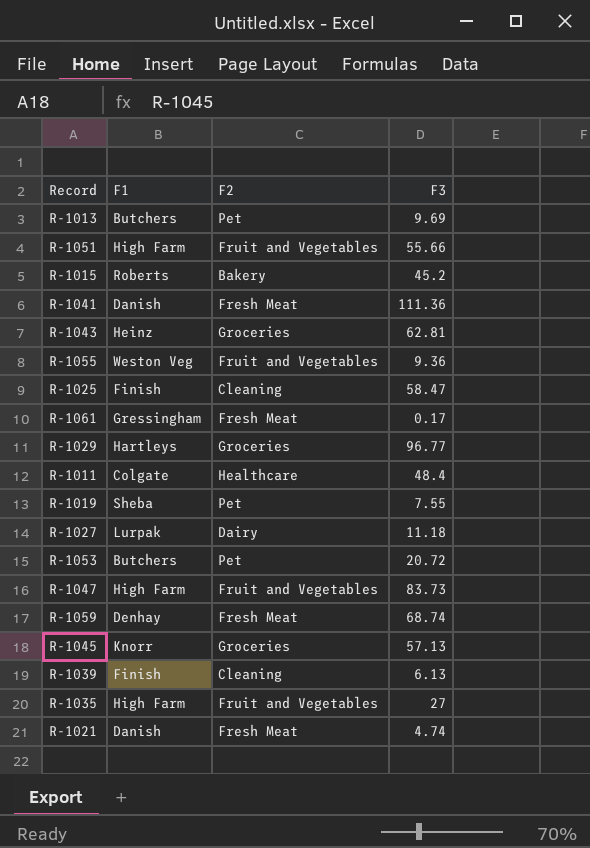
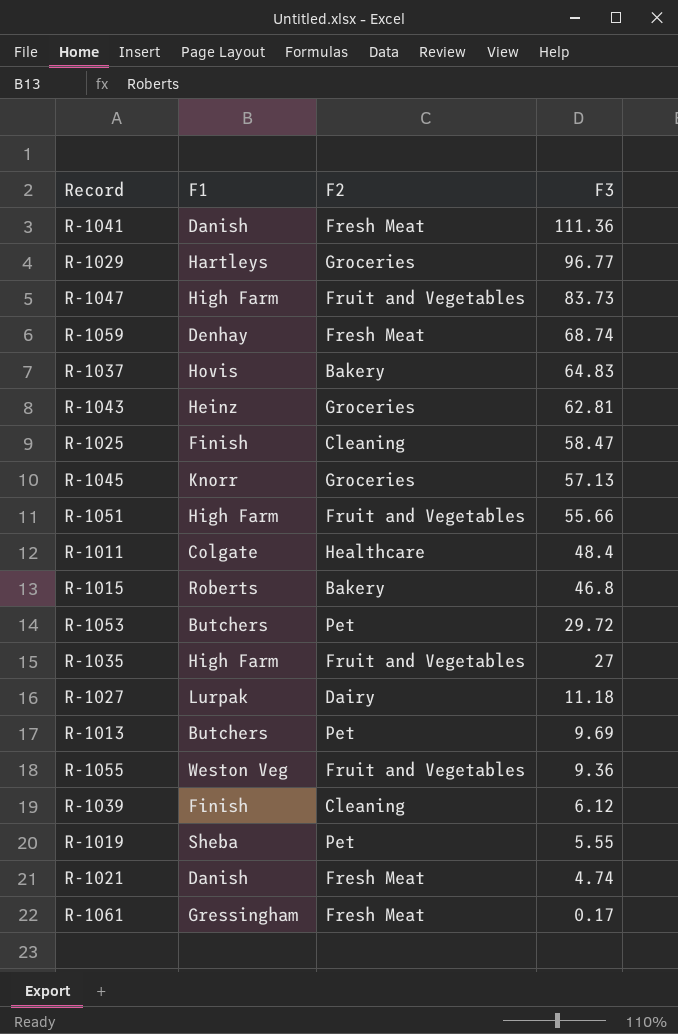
row order: none -> F3 descending
row R-1037: none -> Hovis | Bakery | 64.83
R-1015 | F3: 45.2 -> 46.8
R-1053 | F3: 20.72 -> 29.72
R-1039 | F3: 6.13 -> 6.12
R-1019 | F3: 7.55 -> 5.55

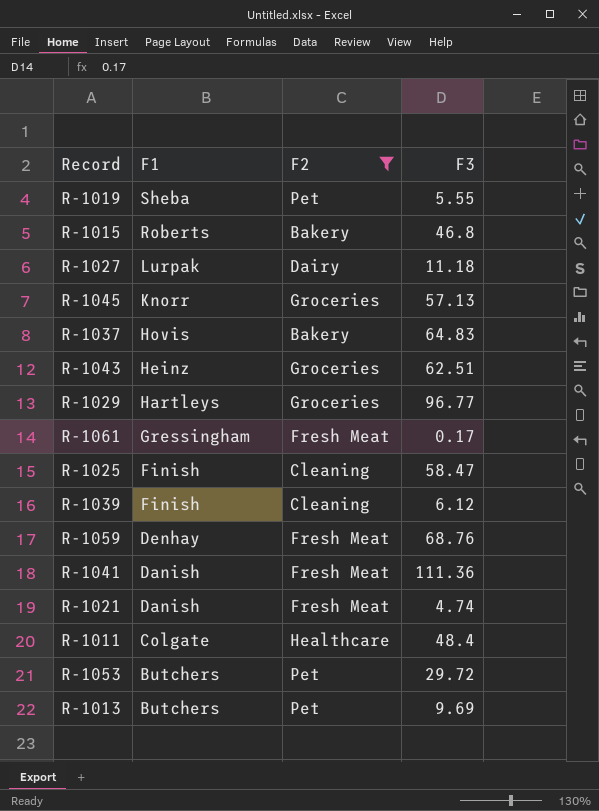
filter: none -> F2 != Fruit and Vegetables
row order: F3 descending -> F1 descending
R-1043 | F3: 62.81 -> 62.51
R-1059 | F3: 68.74 -> 68.76

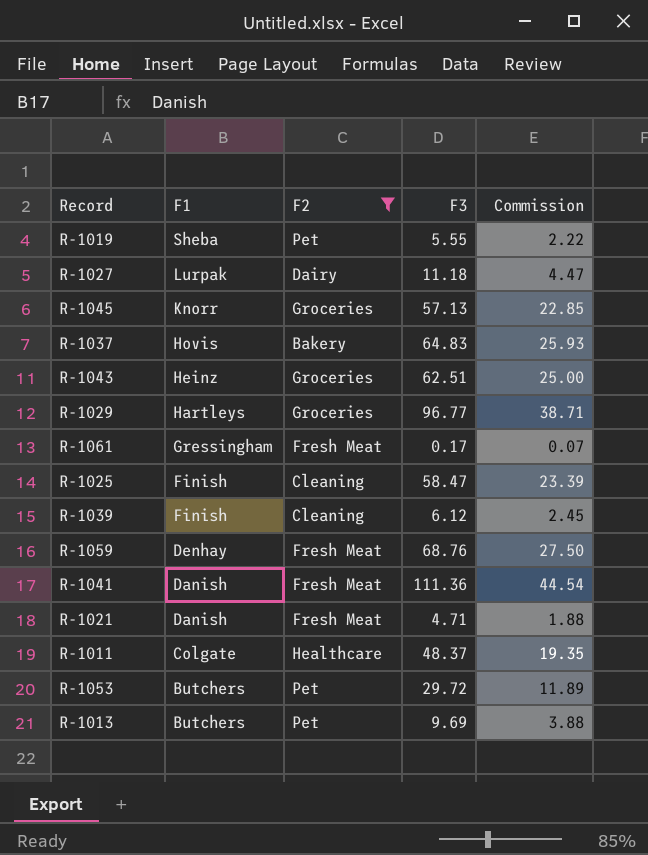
column Commission | formula: none -> [F3] * 0.4
row R-1015: Roberts | Bakery | 46.8 -> none
R-1021 | F3: 4.74 -> 4.71
R-1011 | F3: 48.4 -> 48.37

